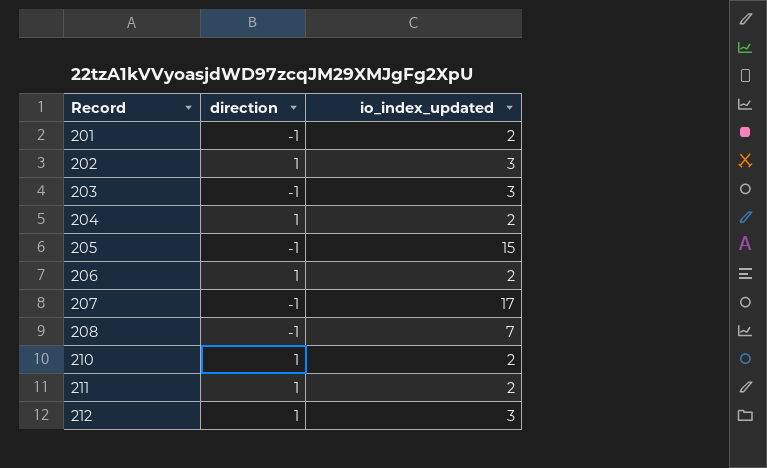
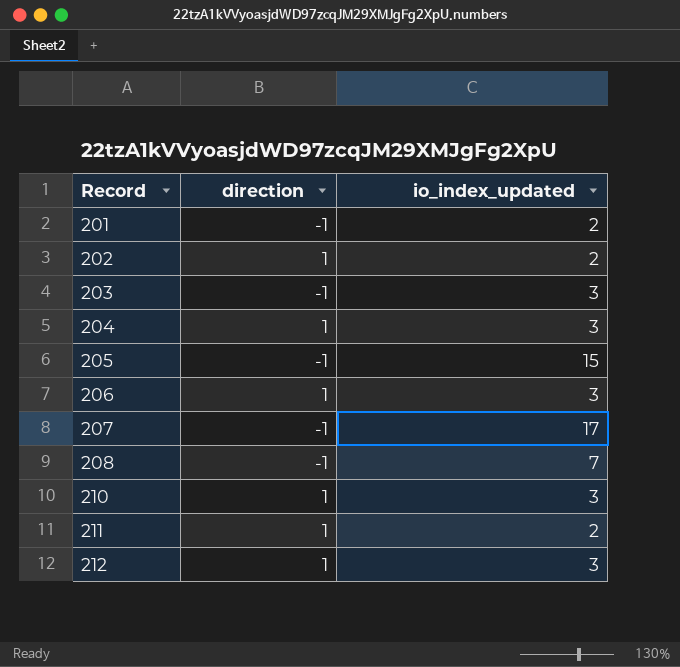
202 | io_index_updated: 3 -> 2
204 | io_index_updated: 2 -> 3
206 | io_index_updated: 2 -> 3
210 | io_index_updated: 2 -> 3

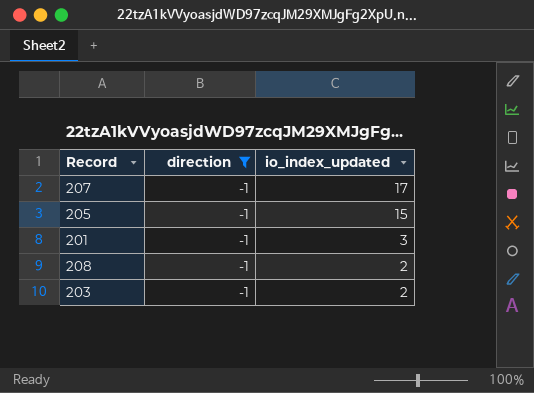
filter: none -> direction = -1
row order: Record ascending -> io_index_updated descending
201 | io_index_updated: 2 -> 3
208 | io_index_updated: 7 -> 2
203 | io_index_updated: 3 -> 2

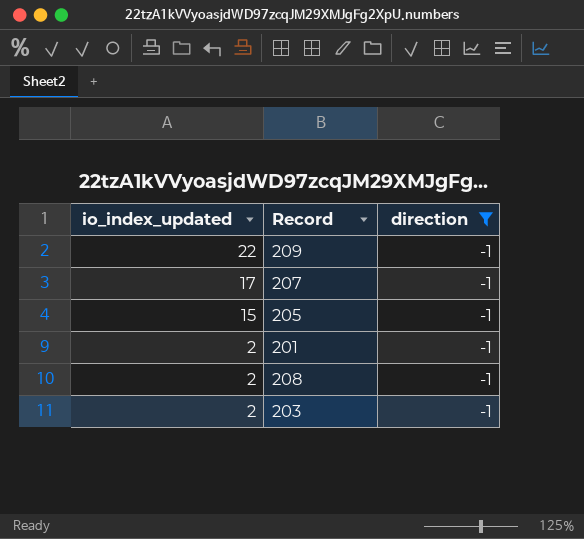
column io_index_updated | position: 3 -> 1
row 209: none -> 22 | -1
201 | io_index_updated: 3 -> 2

